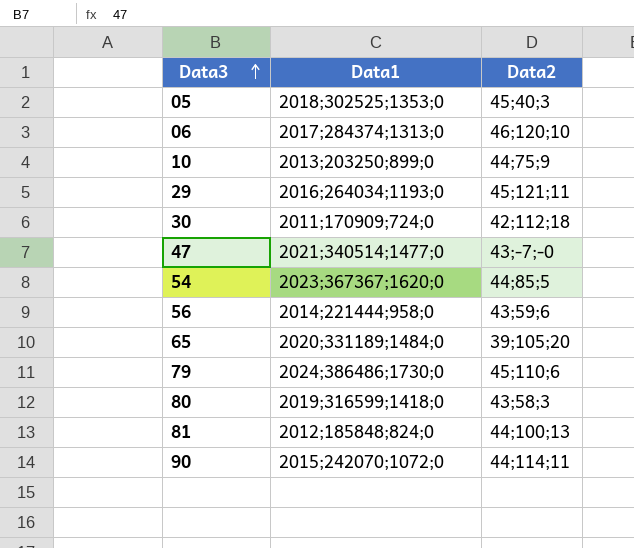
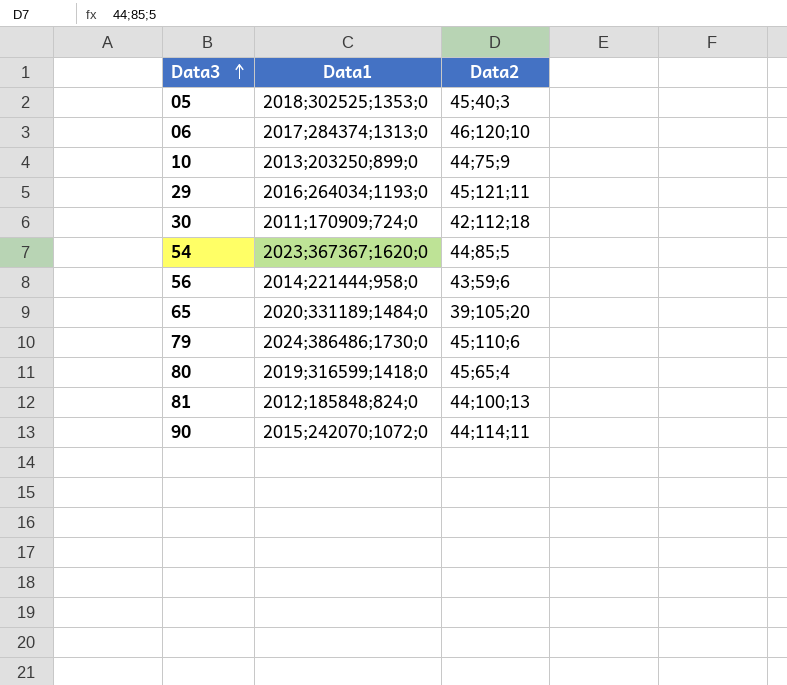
row 47: 2021;340514;1477;0 | 43;-7;-0 -> none
80 | Data2: 43;58;3 -> 45;65;4

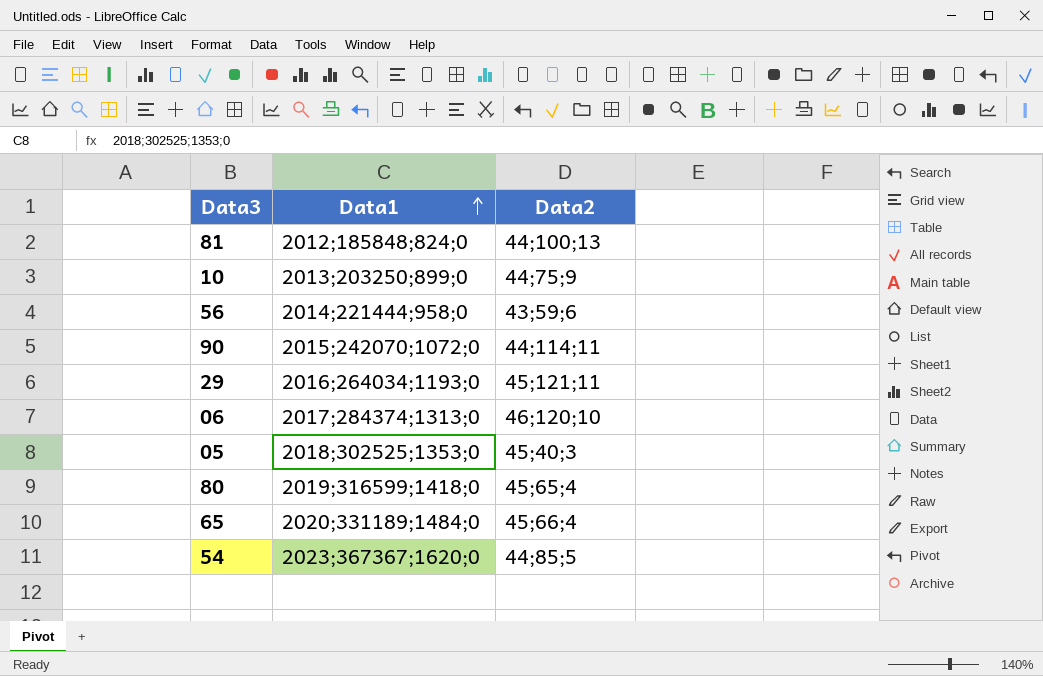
row order: Data3 ascending -> Data1 ascending
row 30: 2011;170909;724;0 | 42;112;18 -> none
row 79: 2024;386486;1730;0 | 45;110;6 -> none
65 | Data2: 39;105;20 -> 45;66;4

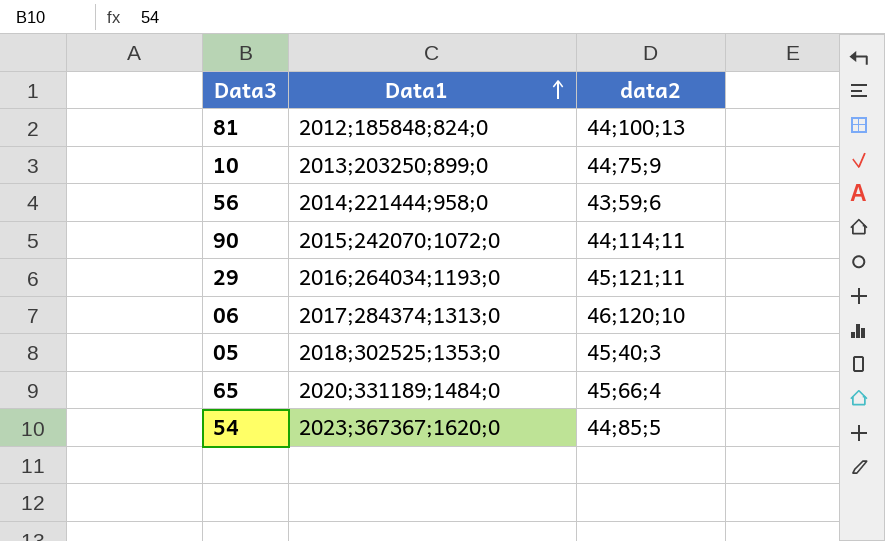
column name: Data2 -> data2
row 80: 2019;316599;1418;0 | 45;65;4 -> none

